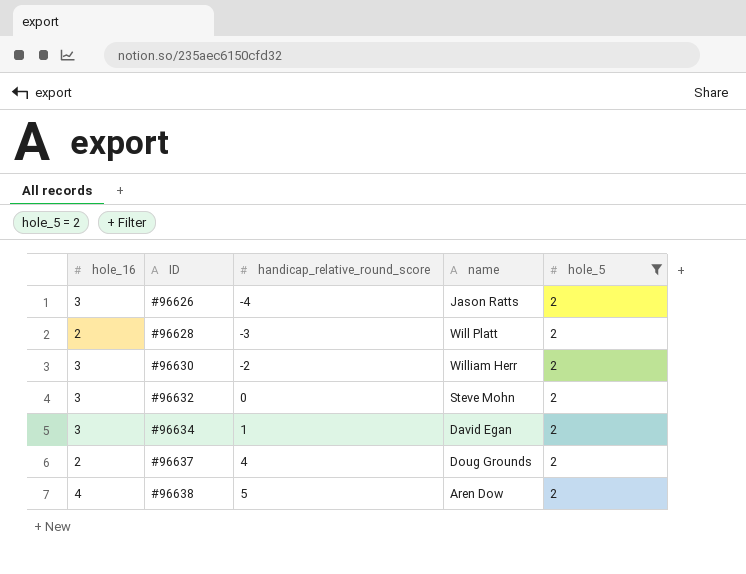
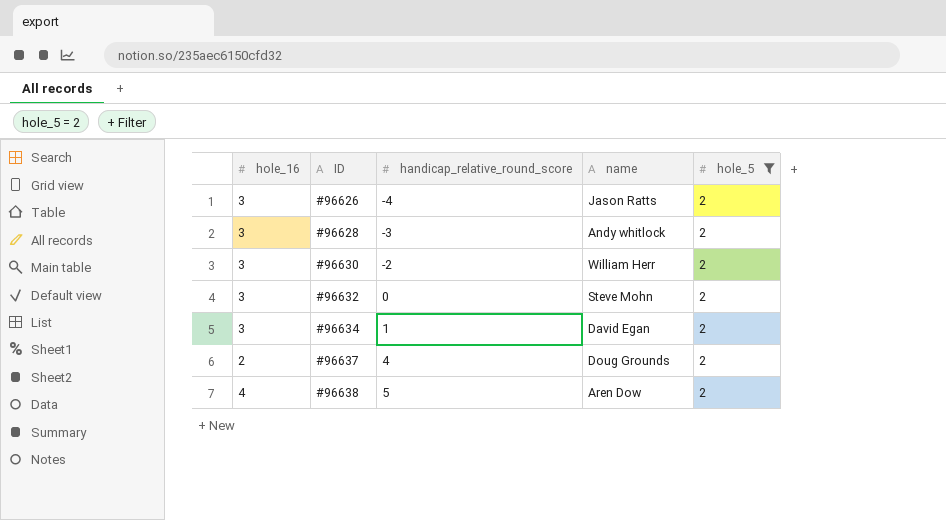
#96628 | hole_16: 2 -> 3
#96628 | name: Will Platt -> Andy whitlock

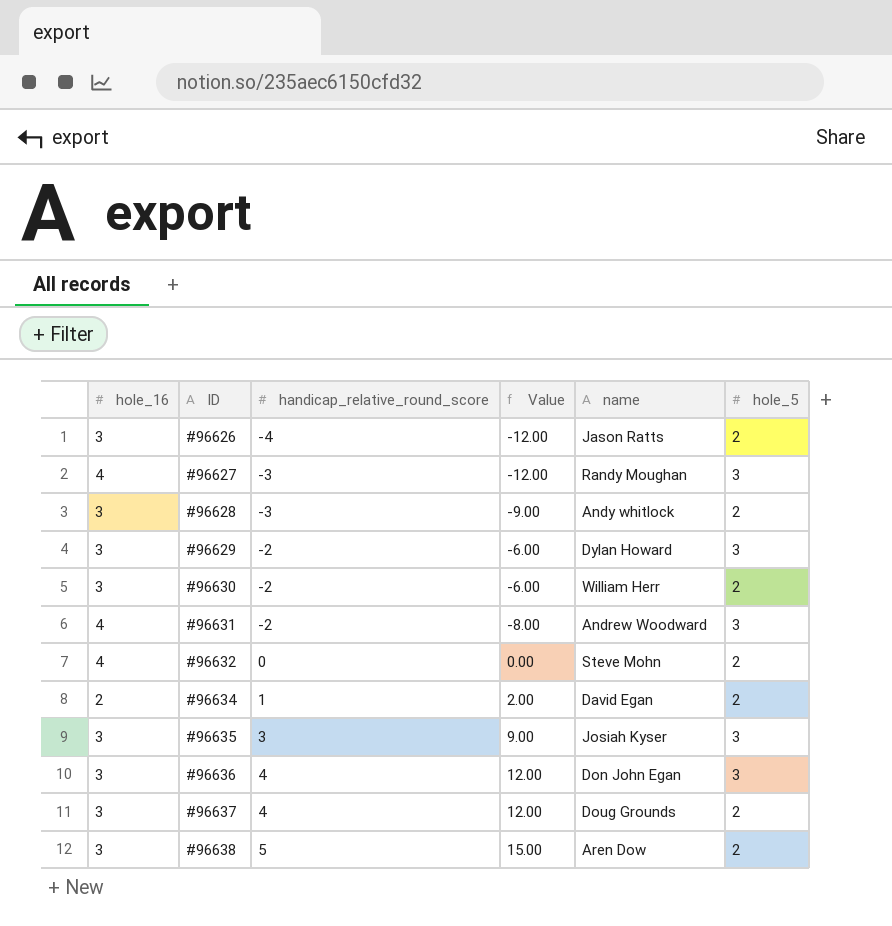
filter: hole_5 = 2 -> none
column Value | formula: none -> [hole_16] * [handicap_relative_round_score]
#96632 | hole_16: 3 -> 4
#96634 | hole_16: 3 -> 2
#96637 | hole_16: 2 -> 3
#96638 | hole_16: 4 -> 3

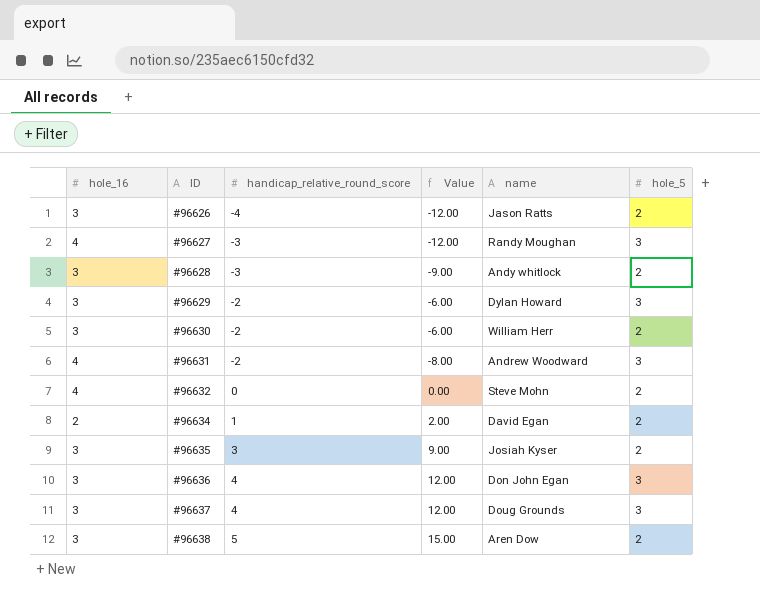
#96635 | hole_5: 3 -> 2
#96637 | hole_5: 2 -> 3

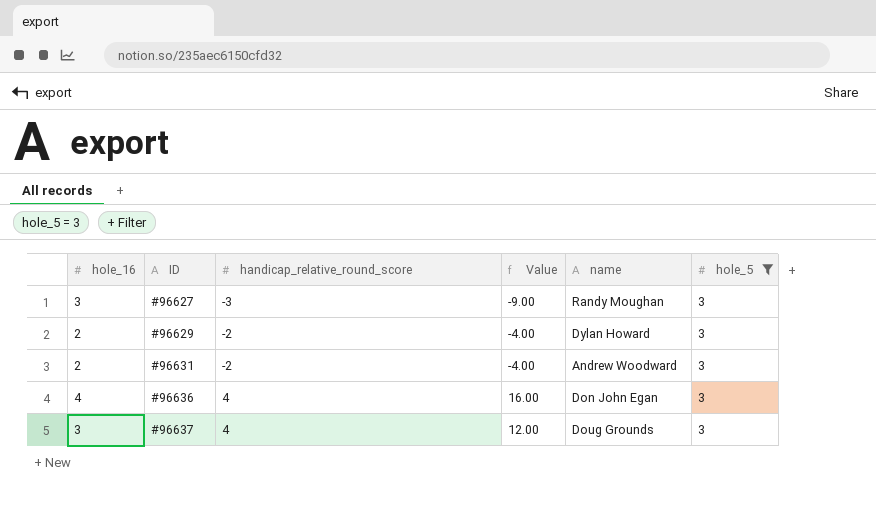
filter: none -> hole_5 = 3
#96627 | hole_16: 4 -> 3
#96627 | Value: -12.00 -> -9.00
#96629 | hole_16: 3 -> 2
#96629 | Value: -6.00 -> -4.00
#96631 | hole_16: 4 -> 2
#96631 | Value: -8.00 -> -4.00
#96636 | hole_16: 3 -> 4
#96636 | Value: 12.00 -> 16.00

